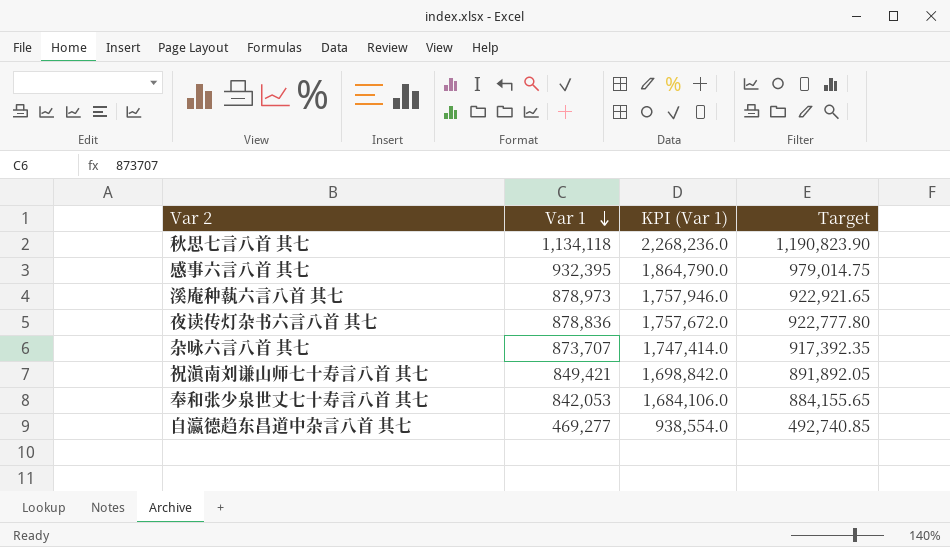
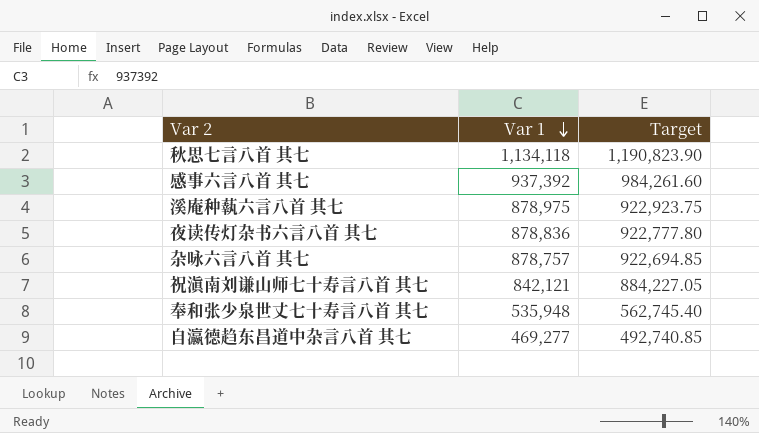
column KPI (Var 1) | formula: [Var 1] * 2 -> none
感事六言八首 其七 | Var 1: 932,395 -> 937,392
感事六言八首 其七 | Target: 979,014.75 -> 984,261.60
溪庵种蓻六言八首 其七 | Var 1: 878,973 -> 878,975
溪庵种蓻六言八首 其七 | Target: 922,921.65 -> 922,923.75
杂咏六言八首 其七 | Var 1: 873,707 -> 878,757
杂咏六言八首 其七 | Target: 917,392.35 -> 922,694.85
祝滇南刘谦山师七十寿言八首 其七 | Var 1: 849,421 -> 842,121
祝滇南刘谦山师七十寿言八首 其七 | Target: 891,892.05 -> 884,227.05
奉和张少泉世丈七十寿言八首 其七 | Var 1: 842,053 -> 535,948
奉和张少泉世丈七十寿言八首 其七 | Target: 884,155.65 -> 562,745.40

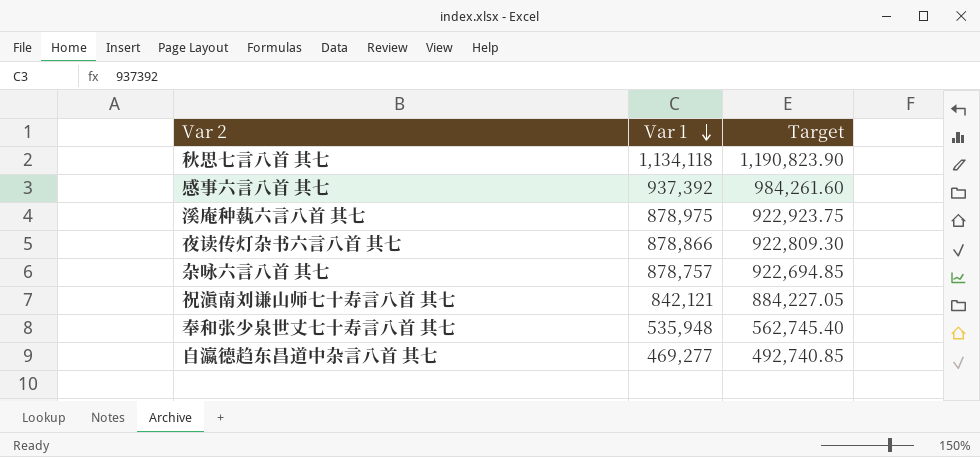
夜读传灯杂书六言八首 其七 | Var 1: 878,836 -> 878,866
夜读传灯杂书六言八首 其七 | Target: 922,777.80 -> 922,809.30

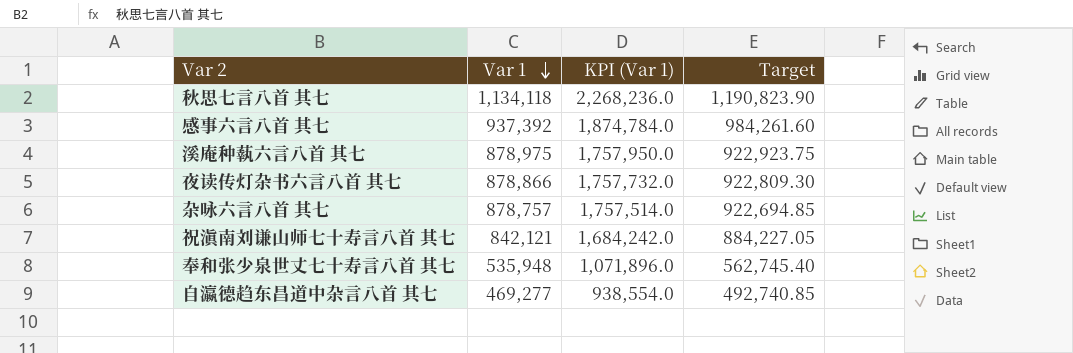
column KPI (Var 1) | formula: none -> [Var 1] * 2

